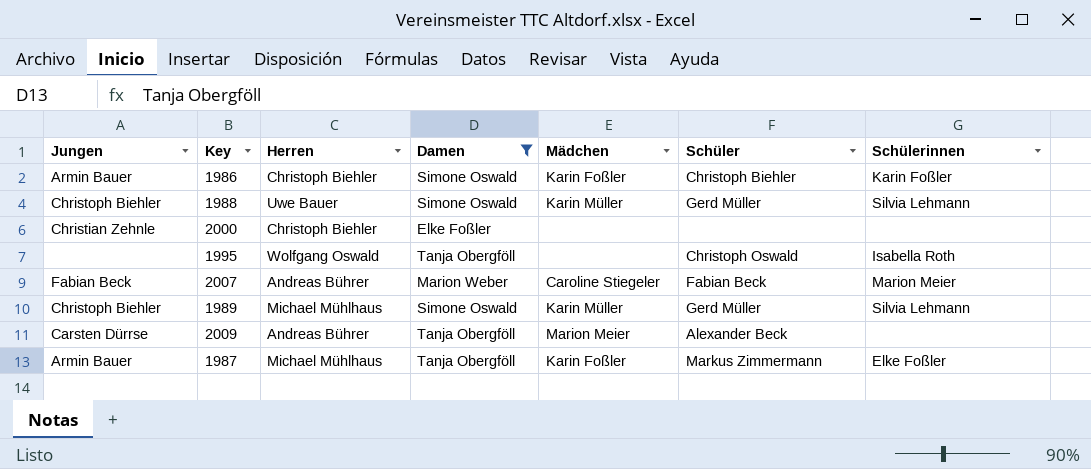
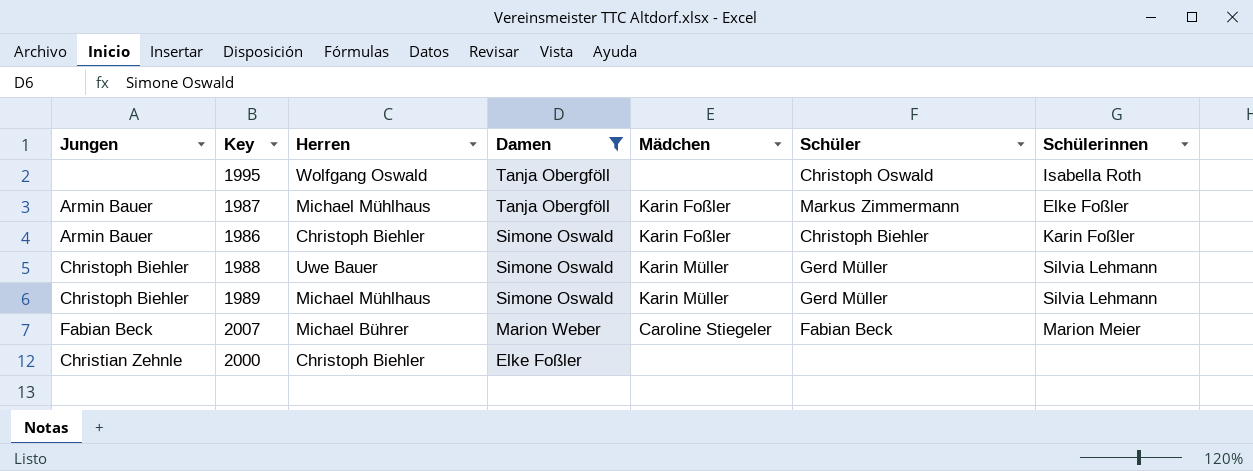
row order: none -> Damen descending
row 2009: Carsten Dürrse | Andreas Bührer | Tanja Obergföll | Marion Meier | Alexander Beck | none -> none
2007 | Herren: Andreas Bührer -> Michael Bührer

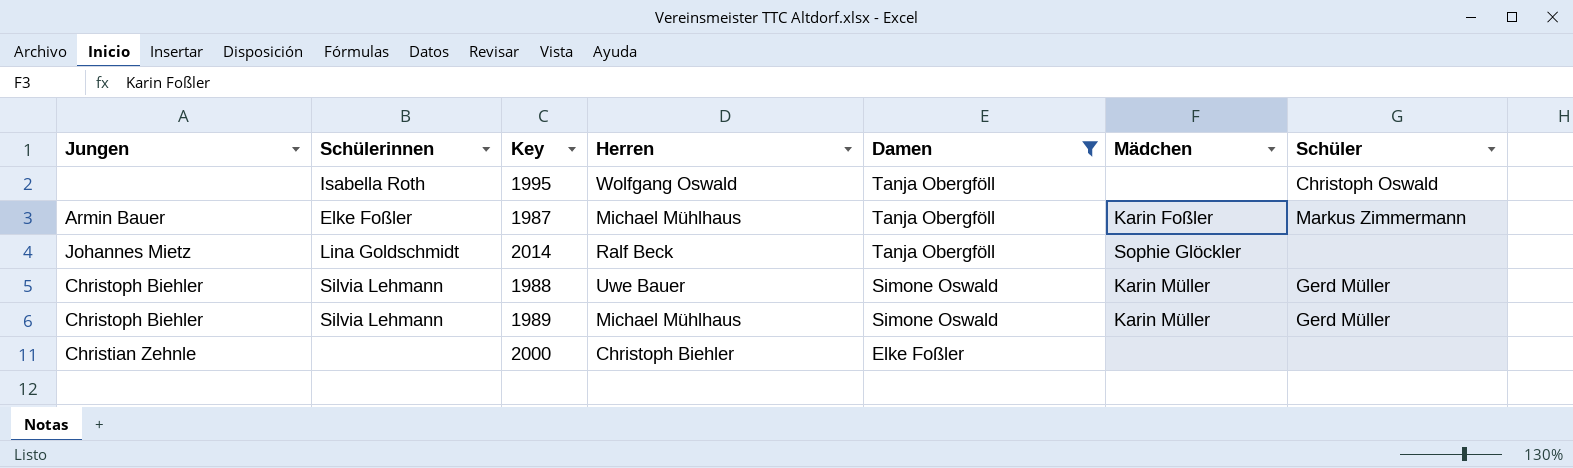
column Schülerinnen | position: 7 -> 2
row 1986: Armin Bauer | Christoph Biehler | Simone Oswald | Karin Foßler | Christoph Biehler | Karin Foßler -> none
row 2007: Fabian Beck | Michael Bührer | Marion Weber | Caroline Stiegeler | Fabian Beck | Marion Meier -> none
row 2014: none -> Johannes Mietz | Lina Goldschmidt | Ralf Beck | Tanja Obergföll | Sophie Glöckler | none

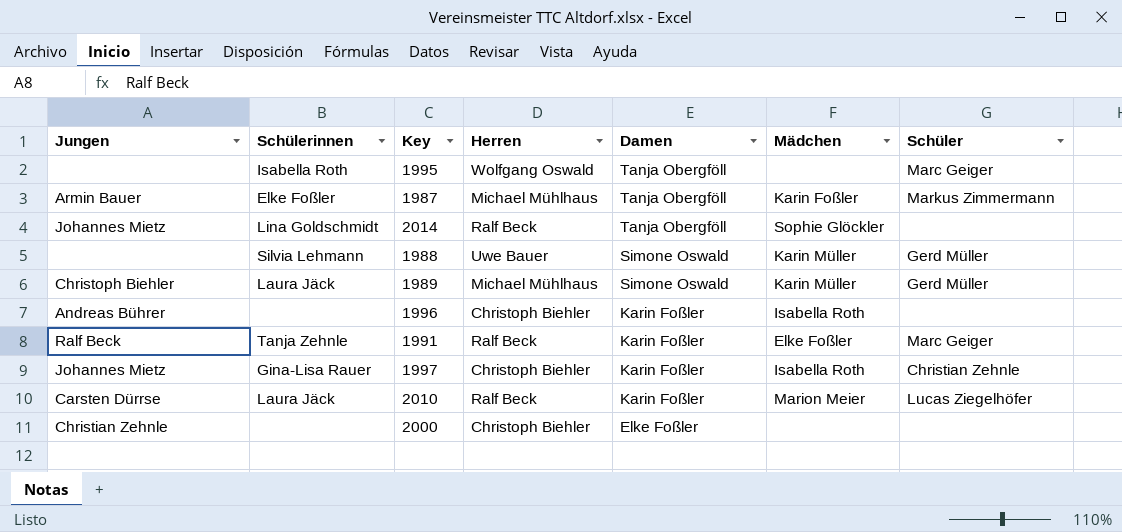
filter: Damen != Karin Foßler -> none
1995 | Schüler: Christoph Oswald -> Marc Geiger
1988 | Jungen: Christoph Biehler -> none
1989 | Schülerinnen: Silvia Lehmann -> Laura Jäck

